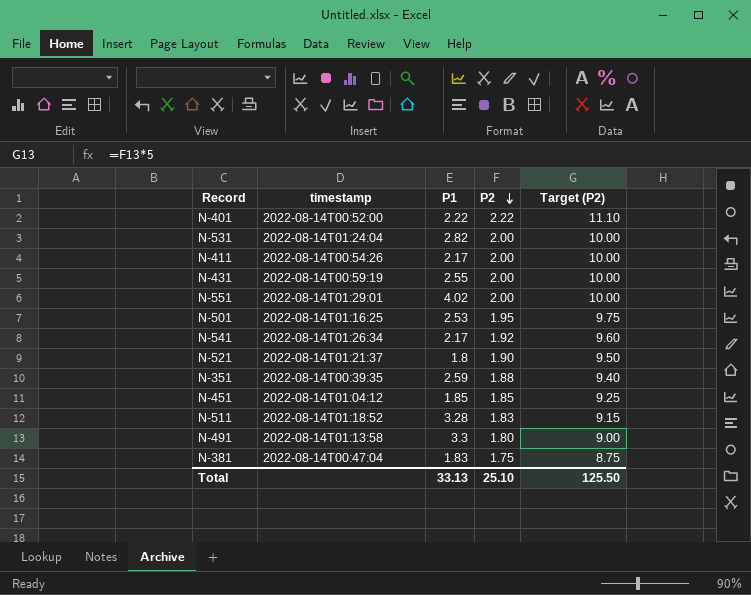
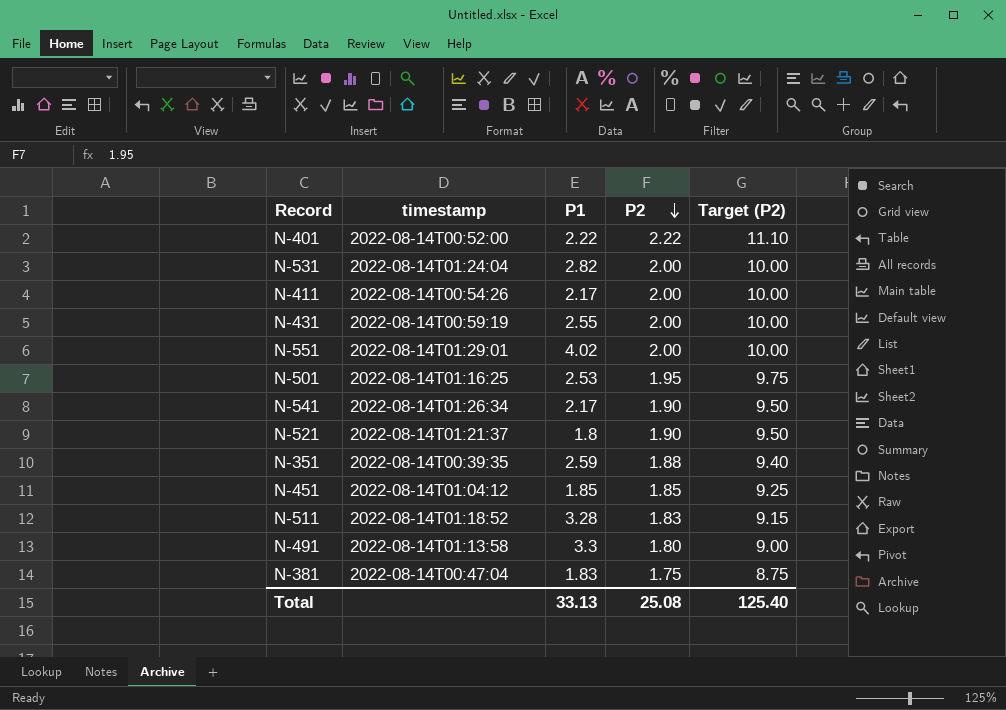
N-541 | P2: 1.92 -> 1.90
N-541 | Target (P2): 9.60 -> 9.50
Total | P2: 25.10 -> 25.08
Total | Target (P2): 125.50 -> 125.40

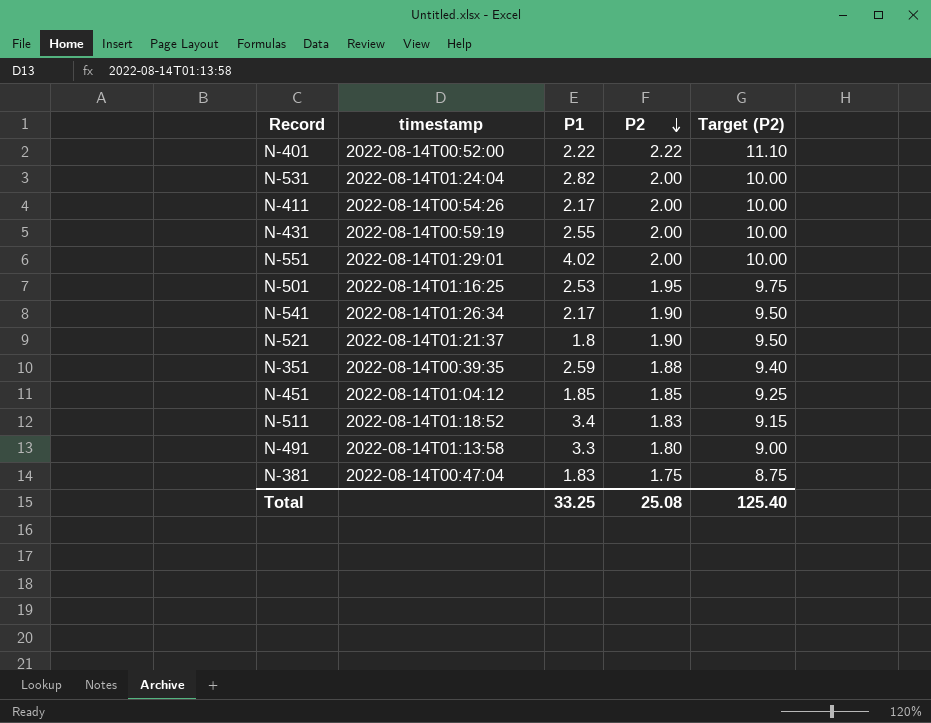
N-511 | P1: 3.28 -> 3.4
Total | P1: 33.13 -> 33.25

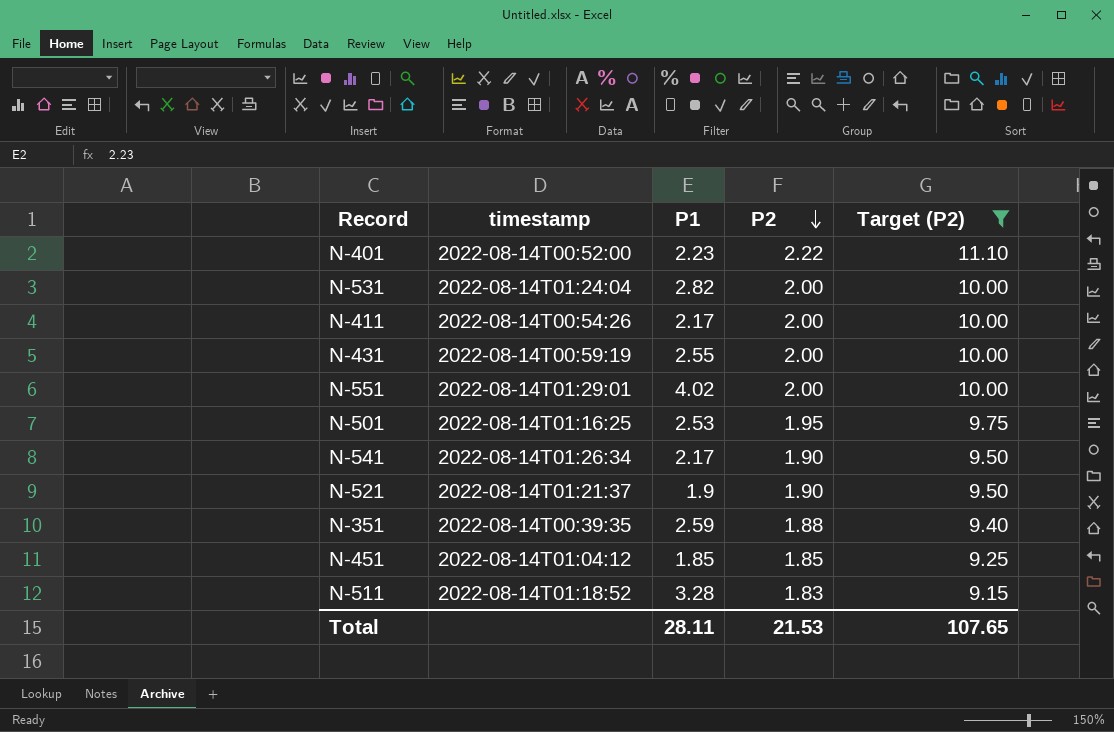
filter: none -> Target (P2) >= 9.15
N-401 | P1: 2.22 -> 2.23
N-521 | P1: 1.8 -> 1.9
N-511 | P1: 3.4 -> 3.28
Total | P1: 33.25 -> 28.11
Total | P2: 25.08 -> 21.53
Total | Target (P2): 125.40 -> 107.65

